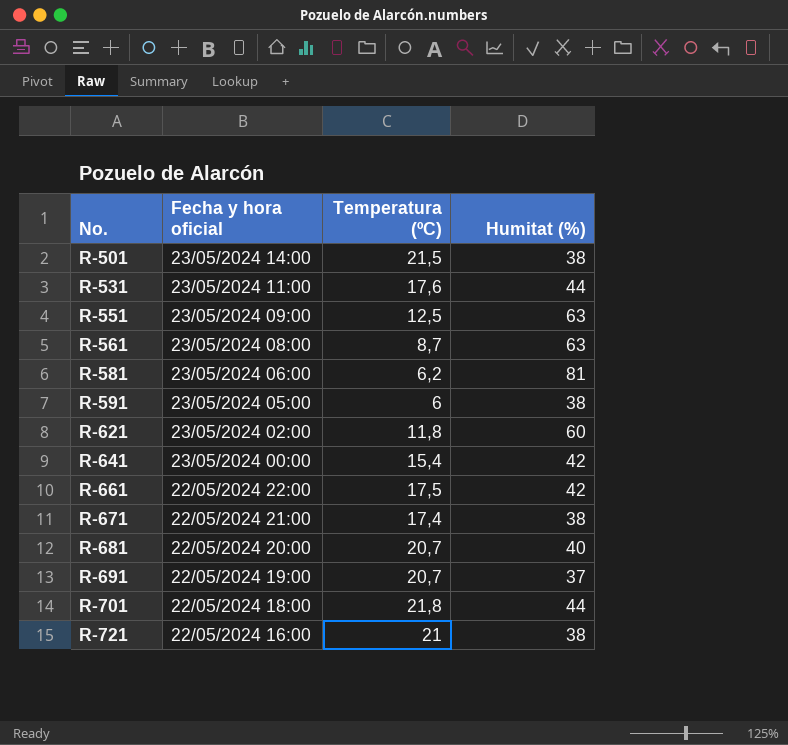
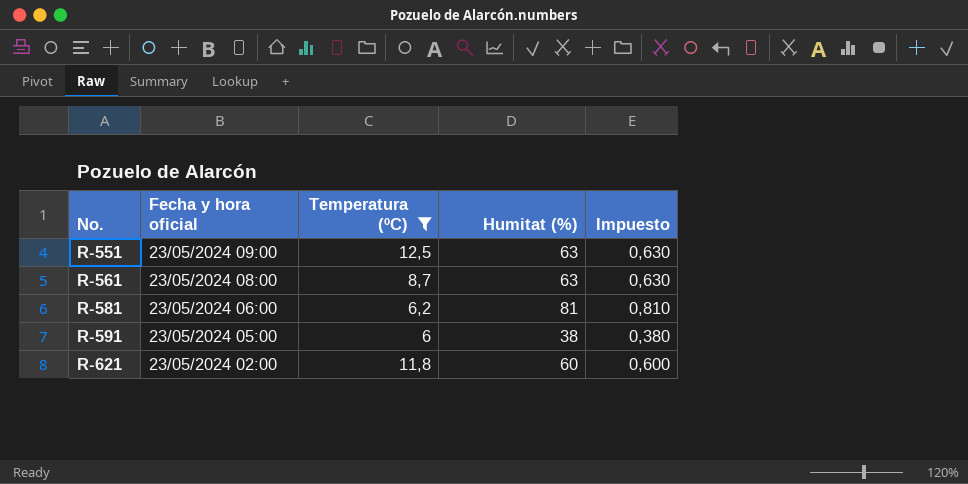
filter: none -> Temperatura (ºC) <= 12,5
column Impuesto | formula: none -> [Humitat (%)] * 0,01

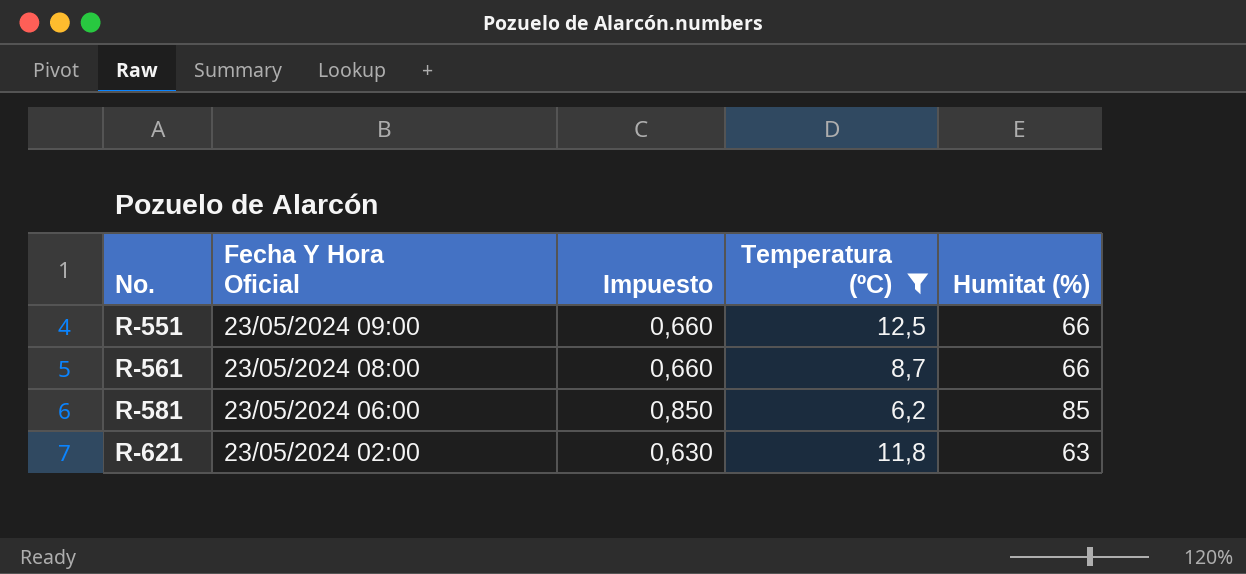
column name: Fecha y hora oficial -> Fecha Y Hora Oficial
column Impuesto | position: 5 -> 3
row R-591: 23/05/2024 05:00 | 6 | 38 | 0,380 -> none
R-551 | Impuesto: 0,630 -> 0,660
R-551 | Humitat (%): 63 -> 66
R-561 | Impuesto: 0,630 -> 0,660
R-561 | Humitat (%): 63 -> 66
R-581 | Impuesto: 0,810 -> 0,850
R-581 | Humitat (%): 81 -> 85
R-621 | Impuesto: 0,600 -> 0,630
R-621 | Humitat (%): 60 -> 63

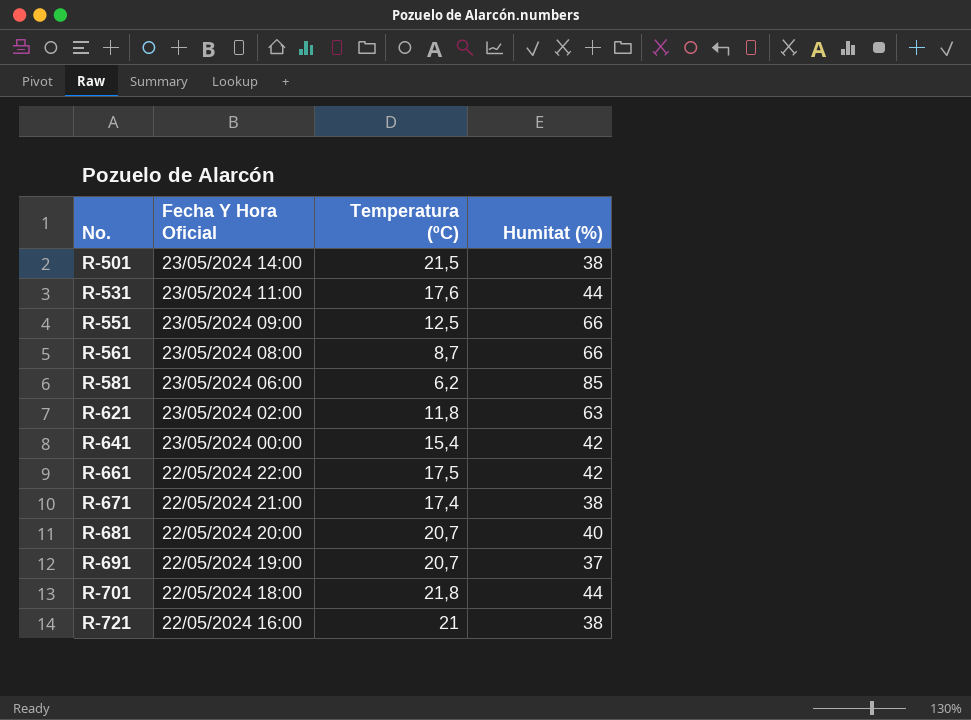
filter: Temperatura (ºC) <= 12,5 -> none
column Impuesto | formula: [Humitat (%)] * 0,01 -> none

